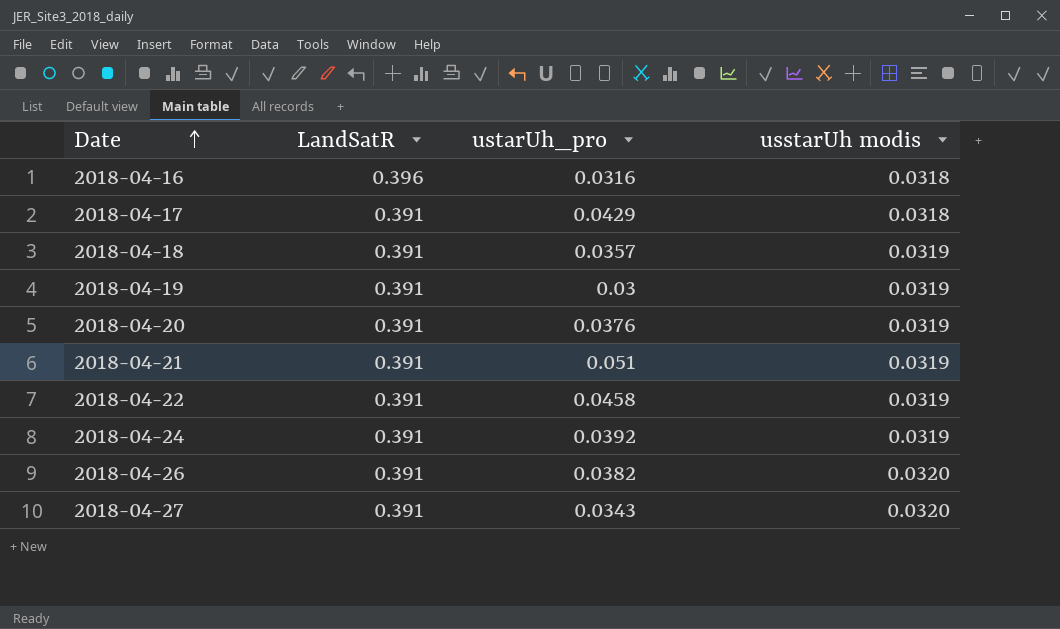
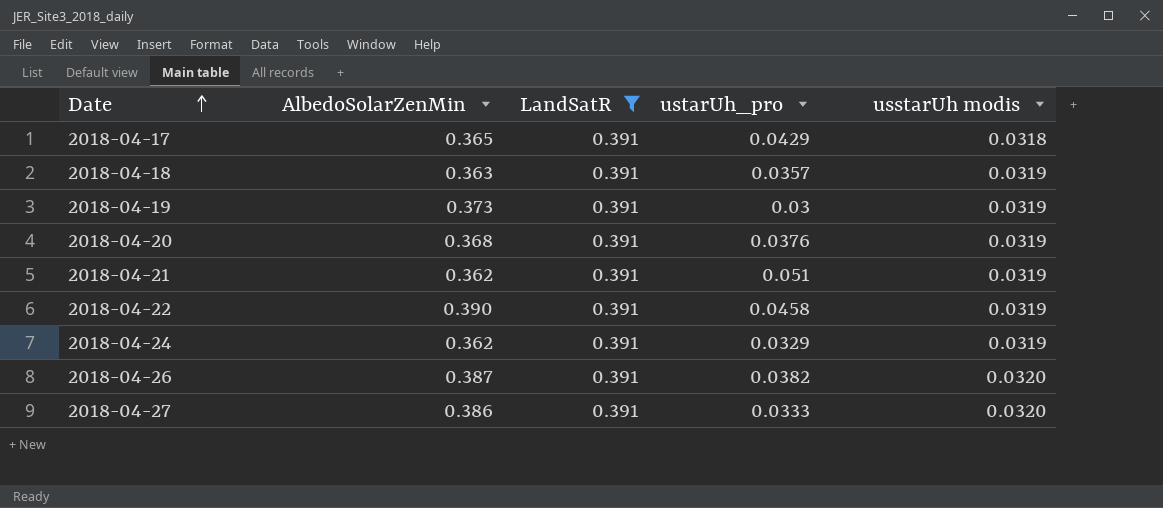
filter: none -> LandSatR = 0.391
column AlbedoSolarZenMin | position: none -> 2
2018-04-24 | ustarUh_pro: 0.0392 -> 0.0329
2018-04-27 | ustarUh_pro: 0.0343 -> 0.0333

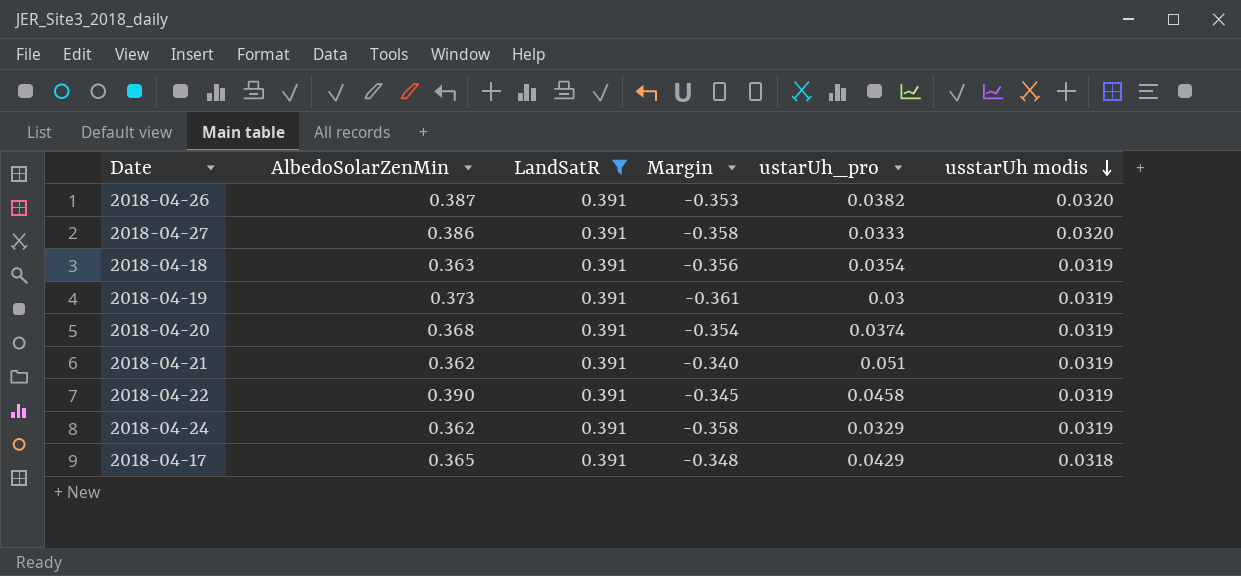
row order: Date ascending -> usstarUh modis descending
column Margin | formula: none -> [ustarUh_pro] - [LandSatR]
2018-04-18 | ustarUh_pro: 0.0357 -> 0.0354
2018-04-20 | ustarUh_pro: 0.0376 -> 0.0374

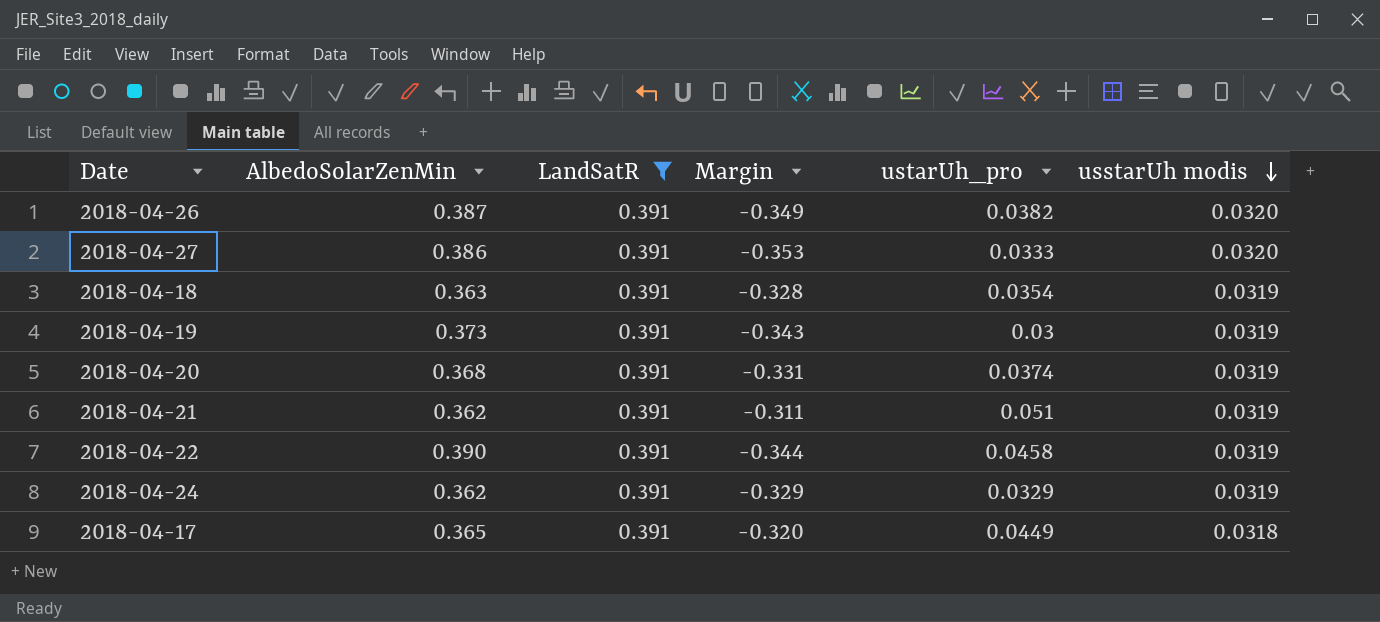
column Margin | formula: [ustarUh_pro] - [LandSatR] -> [ustarUh_pro] - [AlbedoSolarZenMin]
2018-04-17 | ustarUh_pro: 0.0429 -> 0.0449

